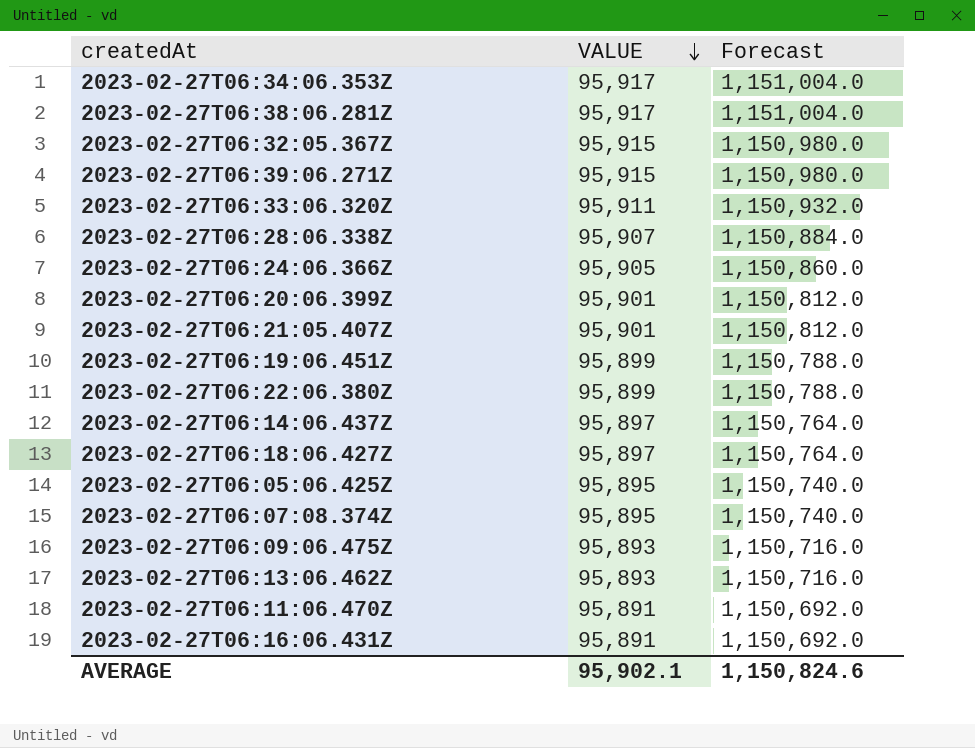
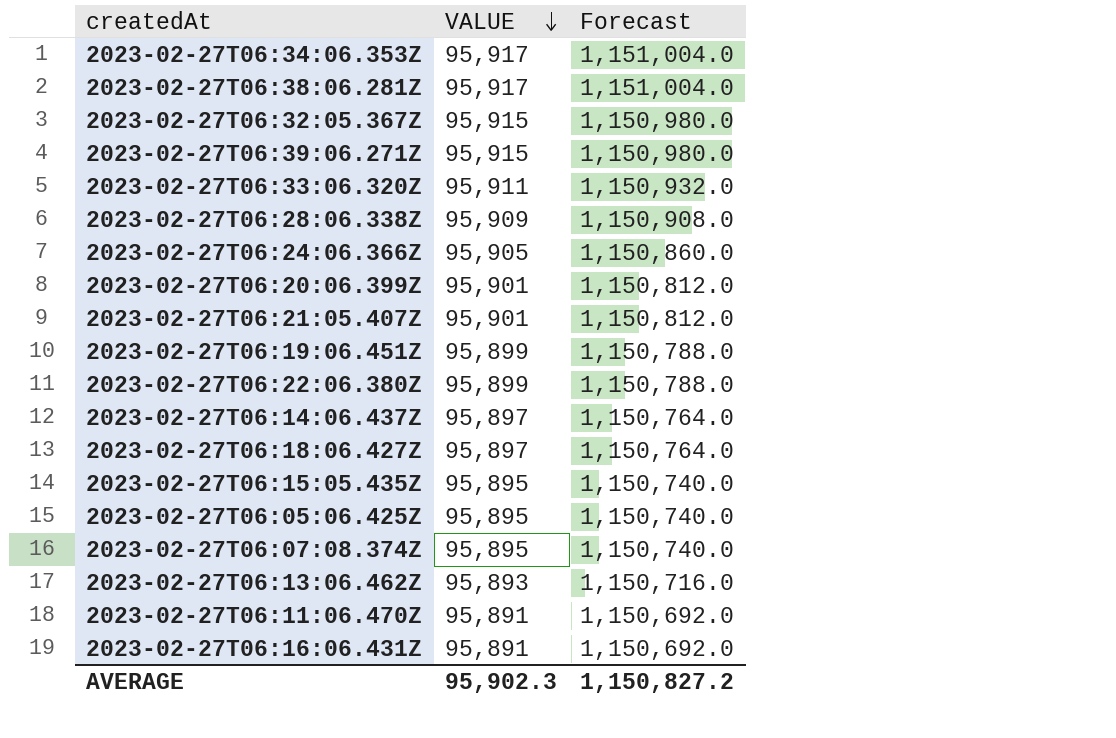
row 2023-02-27T06:09:06.475Z: 95,893 | 1,150,716.0 -> none
2023-02-27T06:28:06.338Z | VALUE: 95,907 -> 95,909
2023-02-27T06:28:06.338Z | Forecast: 1,150,884.0 -> 1,150,908.0
row 2023-02-27T06:15:05.435Z: none -> 95,895 | 1,150,740.0
AVERAGE | VALUE: 95,902.1 -> 95,902.3
AVERAGE | Forecast: 1,150,824.6 -> 1,150,827.2

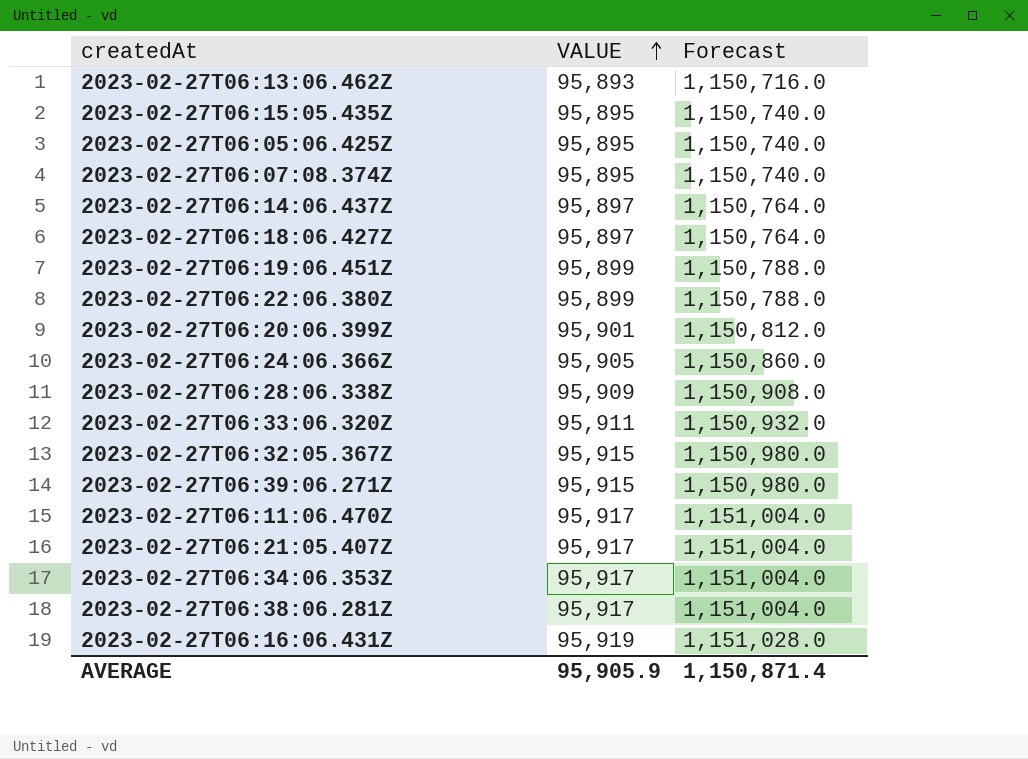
row order: VALUE descending -> VALUE ascending
2023-02-27T06:11:06.470Z | VALUE: 95,891 -> 95,917
2023-02-27T06:11:06.470Z | Forecast: 1,150,692.0 -> 1,151,004.0
2023-02-27T06:21:05.407Z | VALUE: 95,901 -> 95,917
2023-02-27T06:21:05.407Z | Forecast: 1,150,812.0 -> 1,151,004.0
2023-02-27T06:16:06.431Z | VALUE: 95,891 -> 95,919
2023-02-27T06:16:06.431Z | Forecast: 1,150,692.0 -> 1,151,028.0
AVERAGE | VALUE: 95,902.3 -> 95,905.9
AVERAGE | Forecast: 1,150,827.2 -> 1,150,871.4

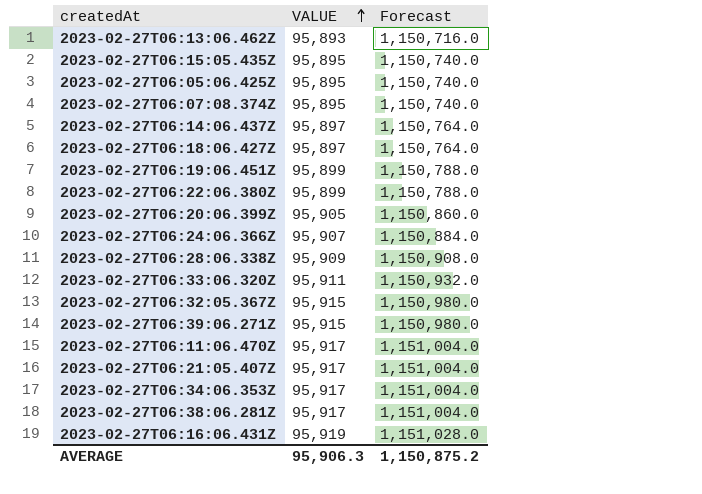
2023-02-27T06:20:06.399Z | VALUE: 95,901 -> 95,905
2023-02-27T06:20:06.399Z | Forecast: 1,150,812.0 -> 1,150,860.0
2023-02-27T06:24:06.366Z | VALUE: 95,905 -> 95,907
2023-02-27T06:24:06.366Z | Forecast: 1,150,860.0 -> 1,150,884.0
AVERAGE | VALUE: 95,905.9 -> 95,906.3
AVERAGE | Forecast: 1,150,871.4 -> 1,150,875.2

